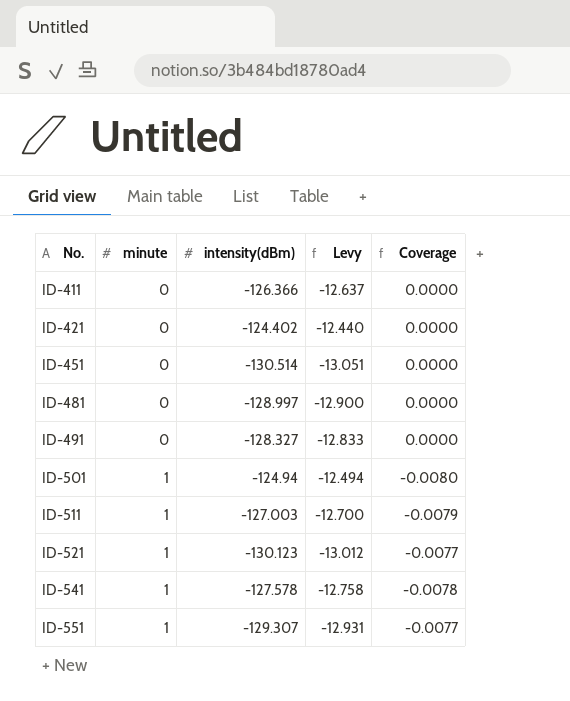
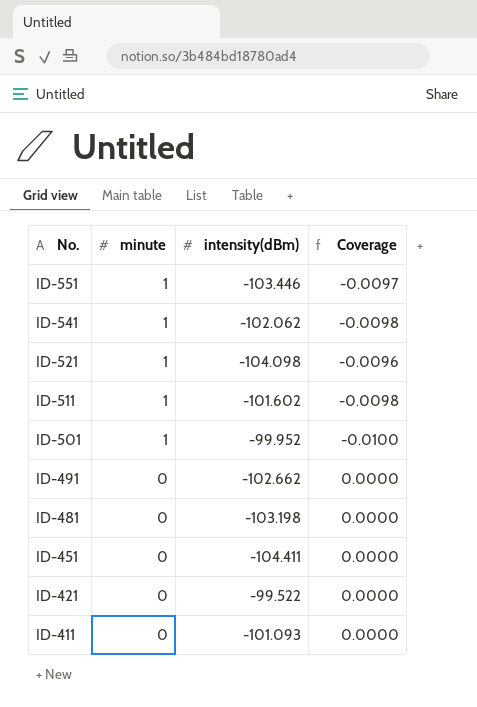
row order: No. ascending -> No. descending
column Levy | formula: [intensity(dBm)] * 0.1 -> none
ID-551 | intensity(dBm): -129.307 -> -103.446
ID-551 | Coverage: -0.0077 -> -0.0097
ID-541 | intensity(dBm): -127.578 -> -102.062
ID-541 | Coverage: -0.0078 -> -0.0098
ID-521 | intensity(dBm): -130.123 -> -104.098
ID-521 | Coverage: -0.0077 -> -0.0096
ID-511 | intensity(dBm): -127.003 -> -101.602
ID-511 | Coverage: -0.0079 -> -0.0098
ID-501 | intensity(dBm): -124.94 -> -99.952
ID-501 | Coverage: -0.0080 -> -0.0100
ID-491 | intensity(dBm): -128.327 -> -102.662
ID-481 | intensity(dBm): -128.997 -> -103.198
ID-451 | intensity(dBm): -130.514 -> -104.411
ID-421 | intensity(dBm): -124.402 -> -99.522
ID-411 | intensity(dBm): -126.366 -> -101.093

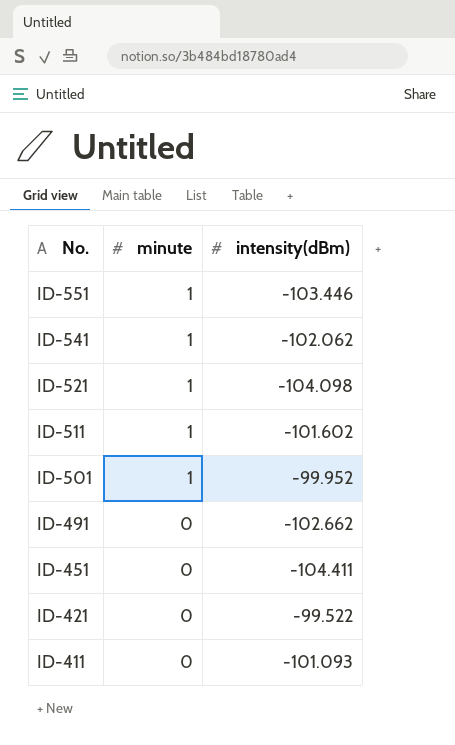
column Coverage | formula: [minute] / [intensity(dBm)] -> none
row ID-481: 0 | -103.198 | 0.0000 -> none

